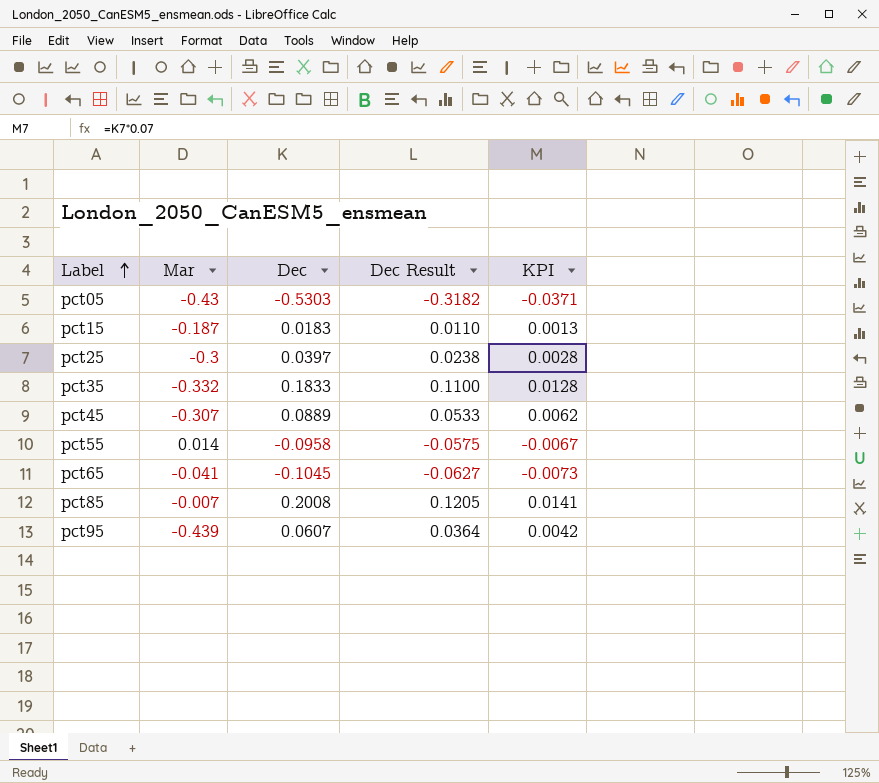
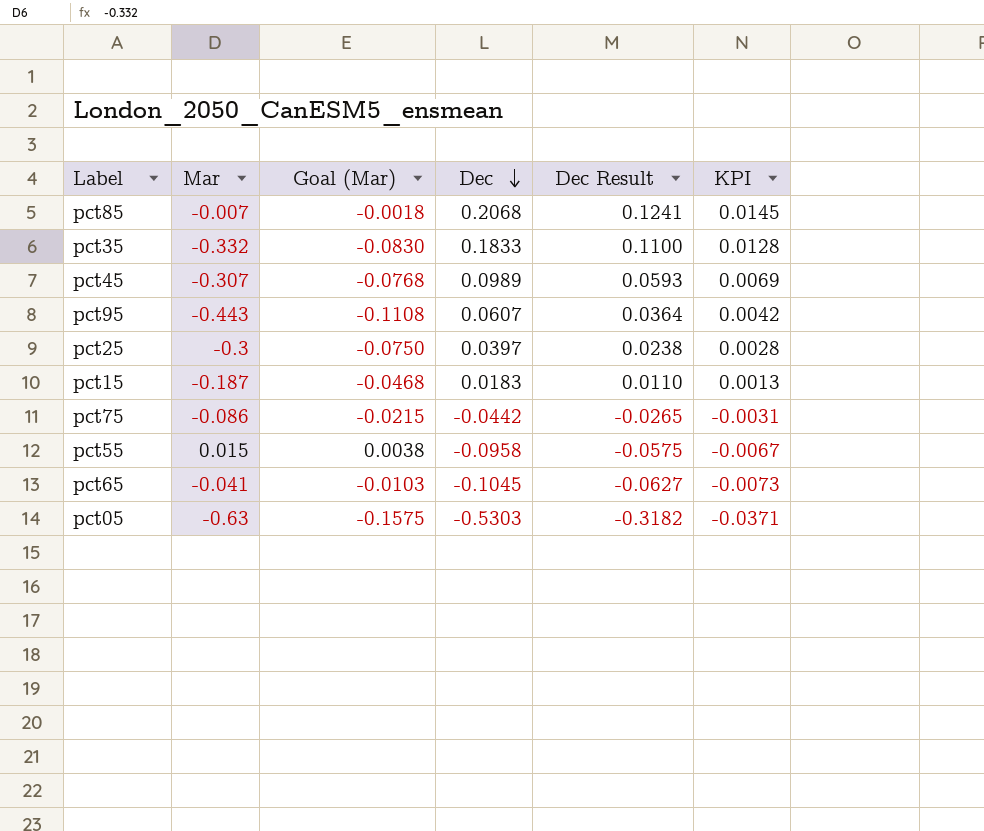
row order: Label ascending -> Dec descending
column Goal (Mar) | formula: none -> [Mar] * 0.25
pct85 | Dec: 0.2008 -> 0.2068
pct85 | Dec Result: 0.1205 -> 0.1241
pct85 | KPI: 0.0141 -> 0.0145
pct45 | Dec: 0.0889 -> 0.0989
pct45 | Dec Result: 0.0533 -> 0.0593
pct45 | KPI: 0.0062 -> 0.0069
pct95 | Mar: -0.439 -> -0.443
row pct75: none -> -0.086 | -0.0215 | -0.0442 | -0.0265 | -0.0031
pct55 | Mar: 0.014 -> 0.015
pct05 | Mar: -0.43 -> -0.63

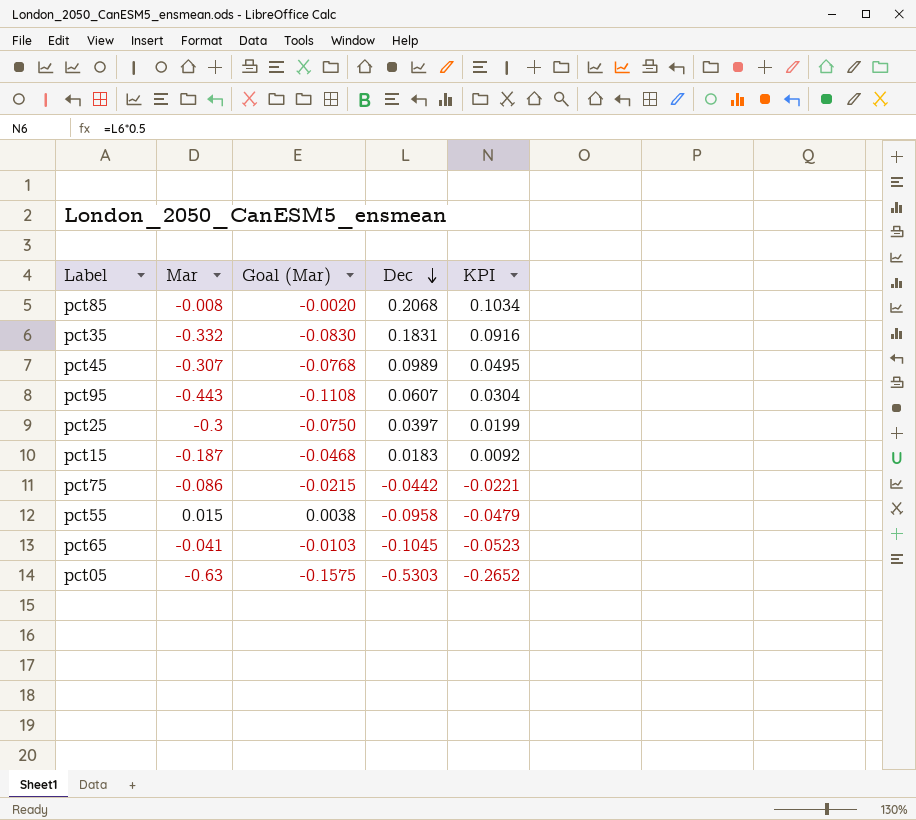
column Dec Result | formula: [Dec] * 0.6 -> none
column KPI | formula: [Dec] * 0.07 -> [Dec] * 0.5
pct85 | Mar: -0.007 -> -0.008
pct85 | Goal (Mar): -0.0018 -> -0.0020
pct35 | Dec: 0.1833 -> 0.1831

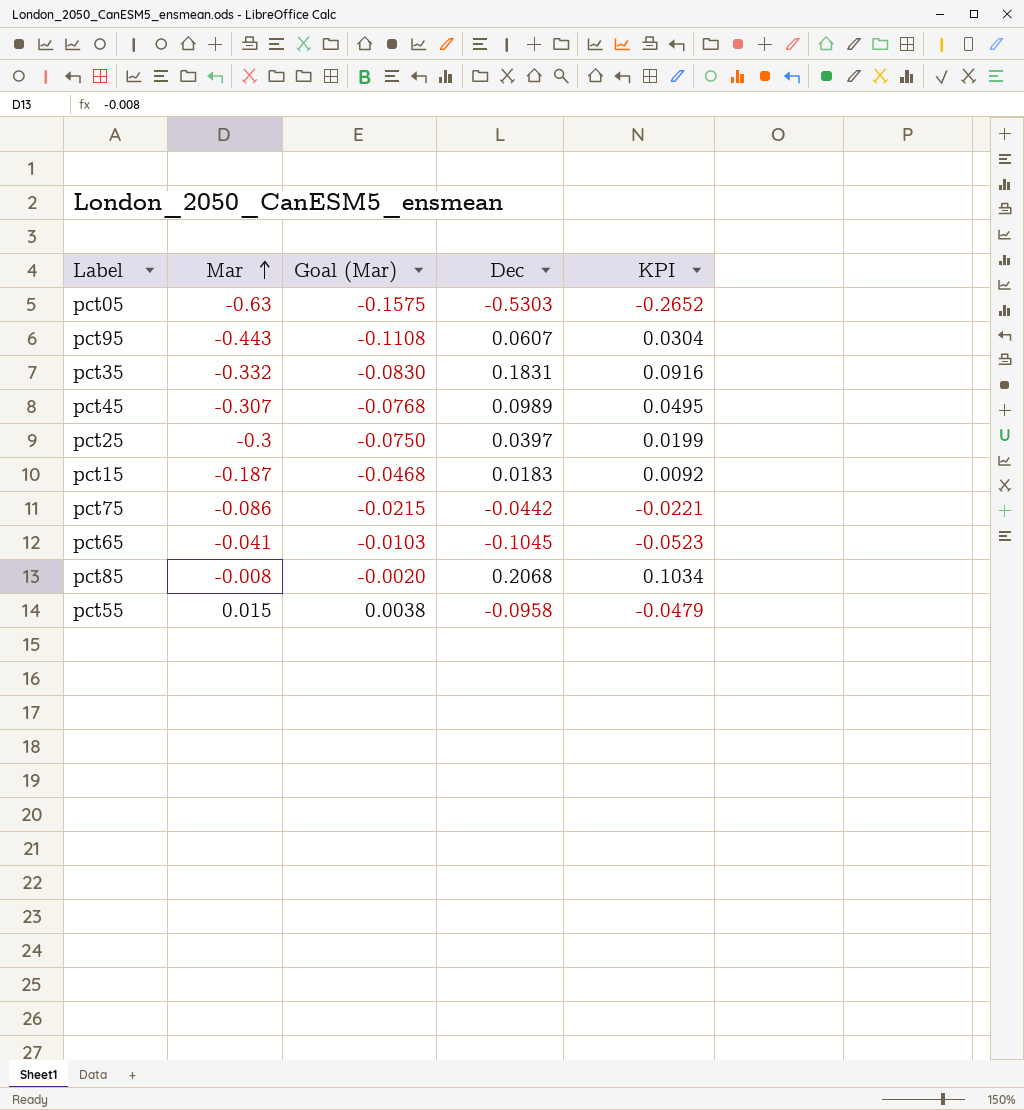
row order: Dec descending -> Mar ascending

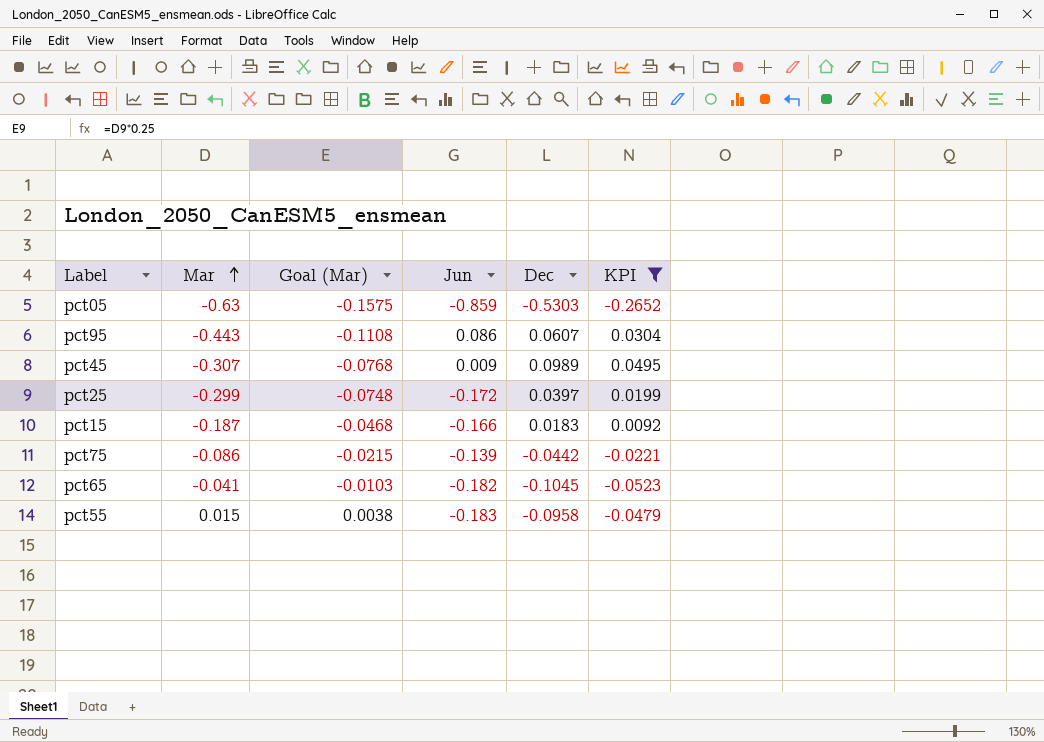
filter: none -> KPI <= 0.0495
column Jun | position: none -> 4
pct25 | Mar: -0.3 -> -0.299
pct25 | Goal (Mar): -0.0750 -> -0.0748

